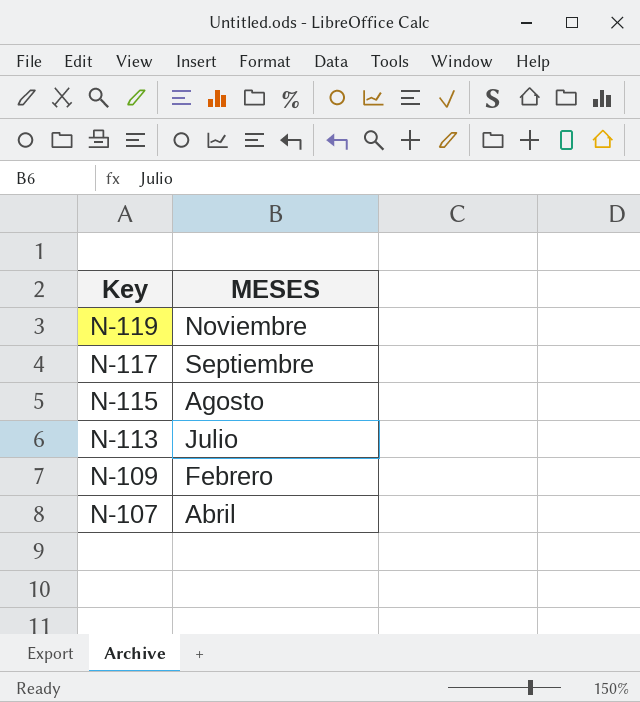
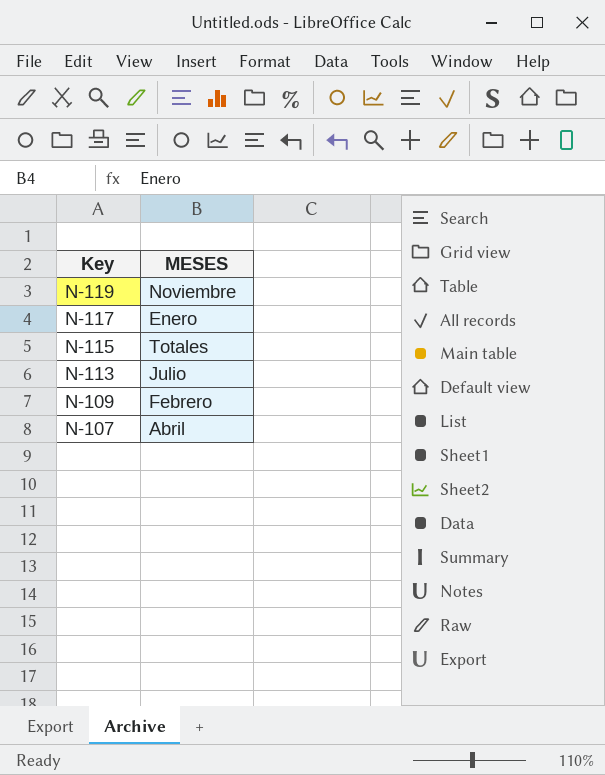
N-117 | MESES: Septiembre -> Enero
N-115 | MESES: Agosto -> Totales

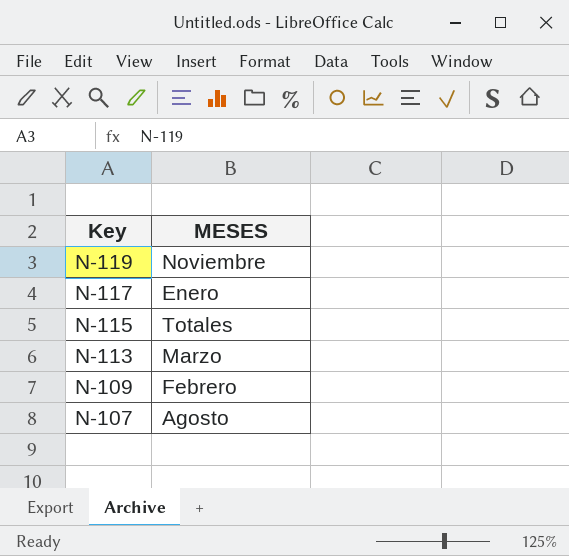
N-113 | MESES: Julio -> Marzo
N-107 | MESES: Abril -> Agosto

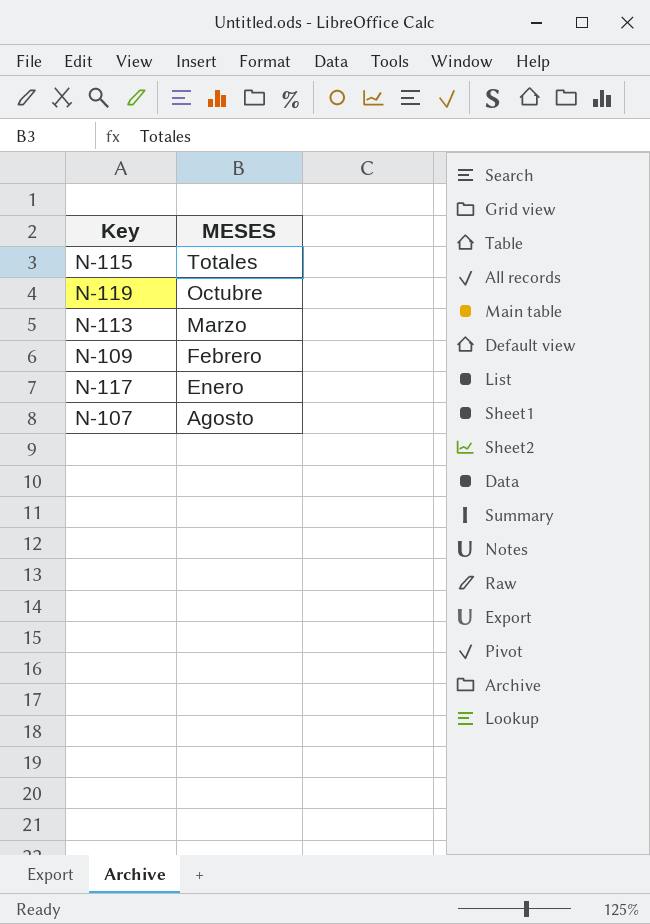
row order: Key descending -> MESES descending
N-119 | MESES: Noviembre -> Octubre

